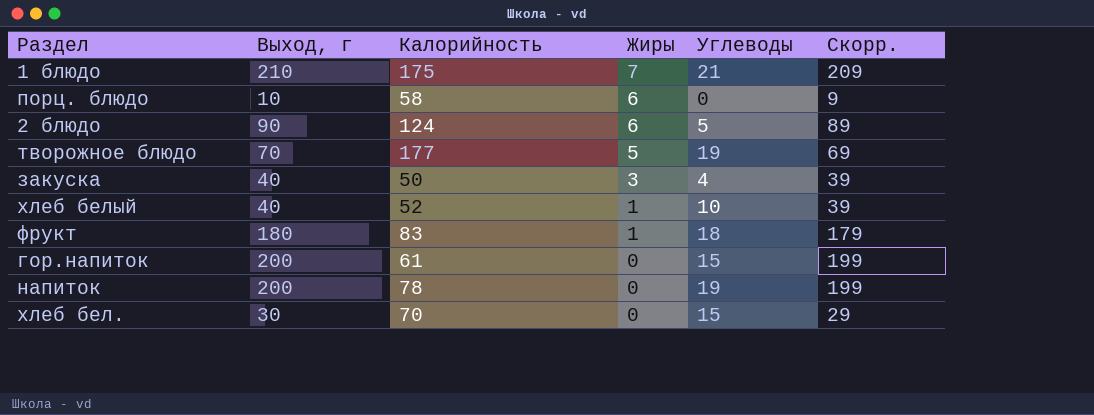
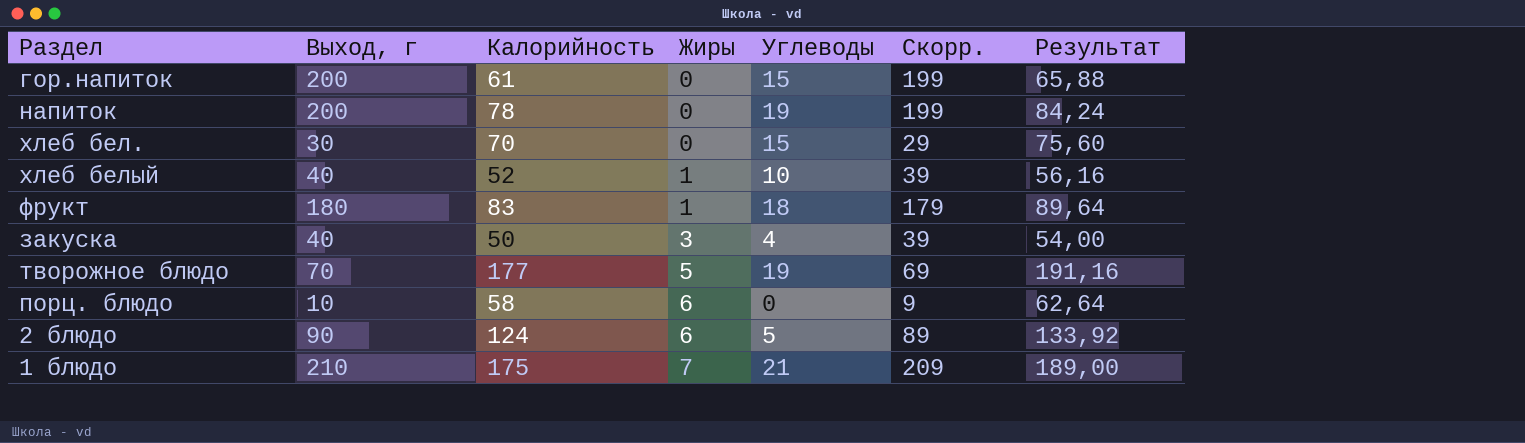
row order: Жиры descending -> Жиры ascending
column Результат | formula: none -> [Калорийность] * 1,08

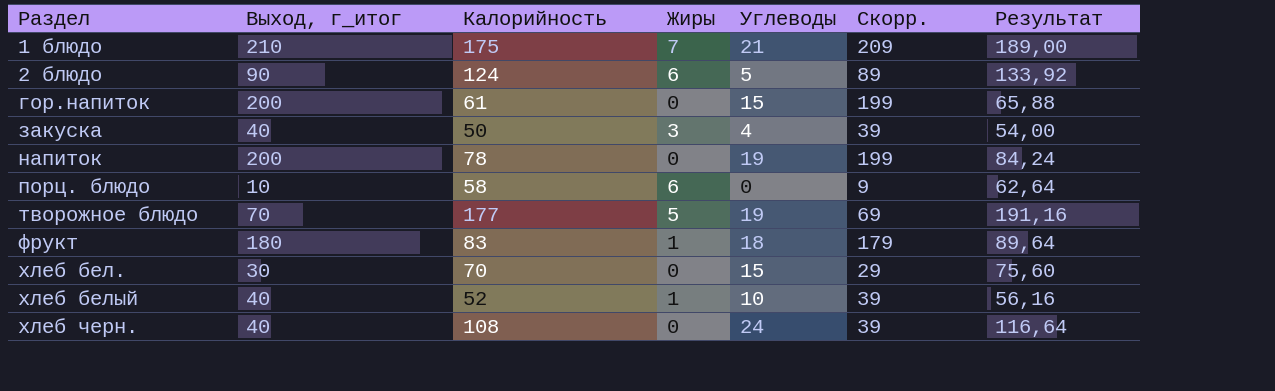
row order: Жиры ascending -> Раздел ascending
column name: Выход, г -> Выход, г_итог
row хлеб черн.: none -> 40 | 108 | 0 | 24 | 39 | 116,64

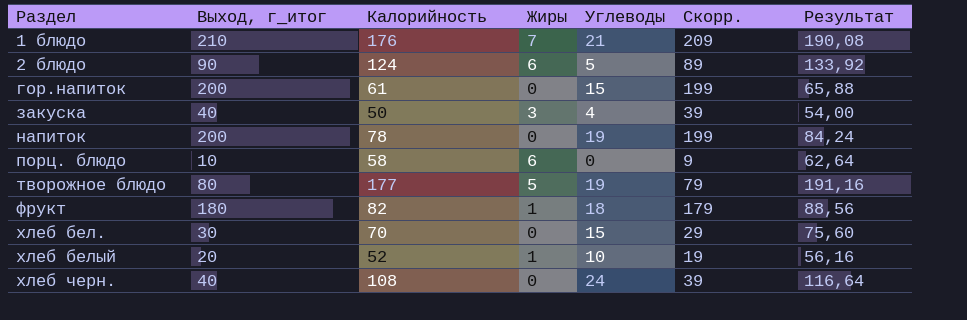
1 блюдо | Калорийность: 175 -> 176
1 блюдо | Результат: 189,00 -> 190,08
творожное блюдо | Выход, г_итог: 70 -> 80
творожное блюдо | Скорр.: 69 -> 79
фрукт | Калорийность: 83 -> 82
фрукт | Результат: 89,64 -> 88,56
хлеб белый | Выход, г_итог: 40 -> 20
хлеб белый | Скорр.: 39 -> 19

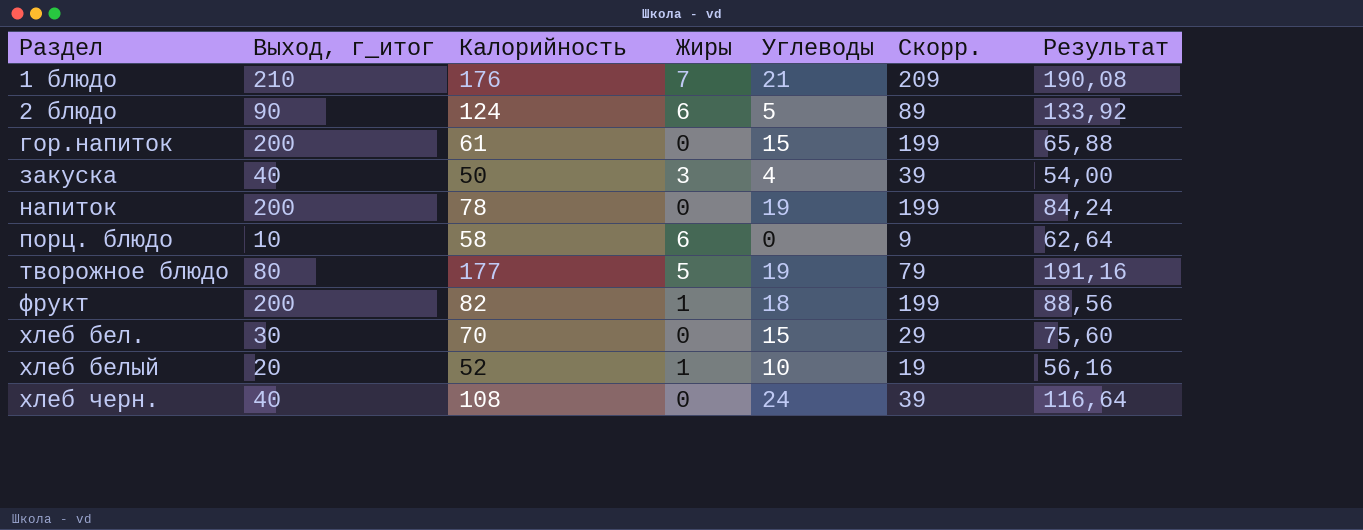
фрукт | Выход, г_итог: 180 -> 200
фрукт | Скорр.: 179 -> 199

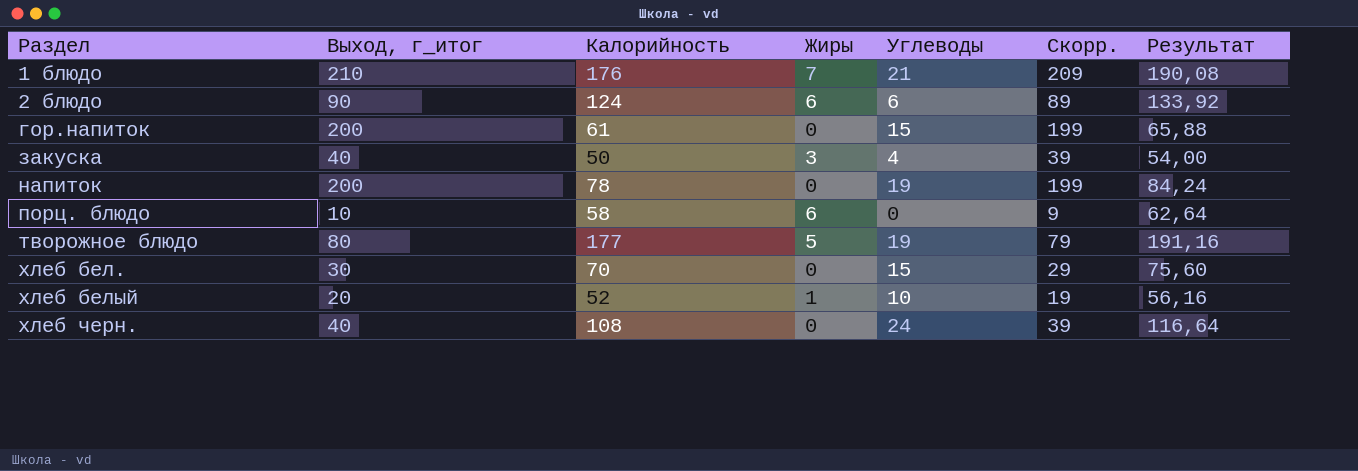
row фрукт: 200 | 82 | 1 | 18 | 199 | 88,56 -> none
2 блюдо | Углеводы: 5 -> 6

